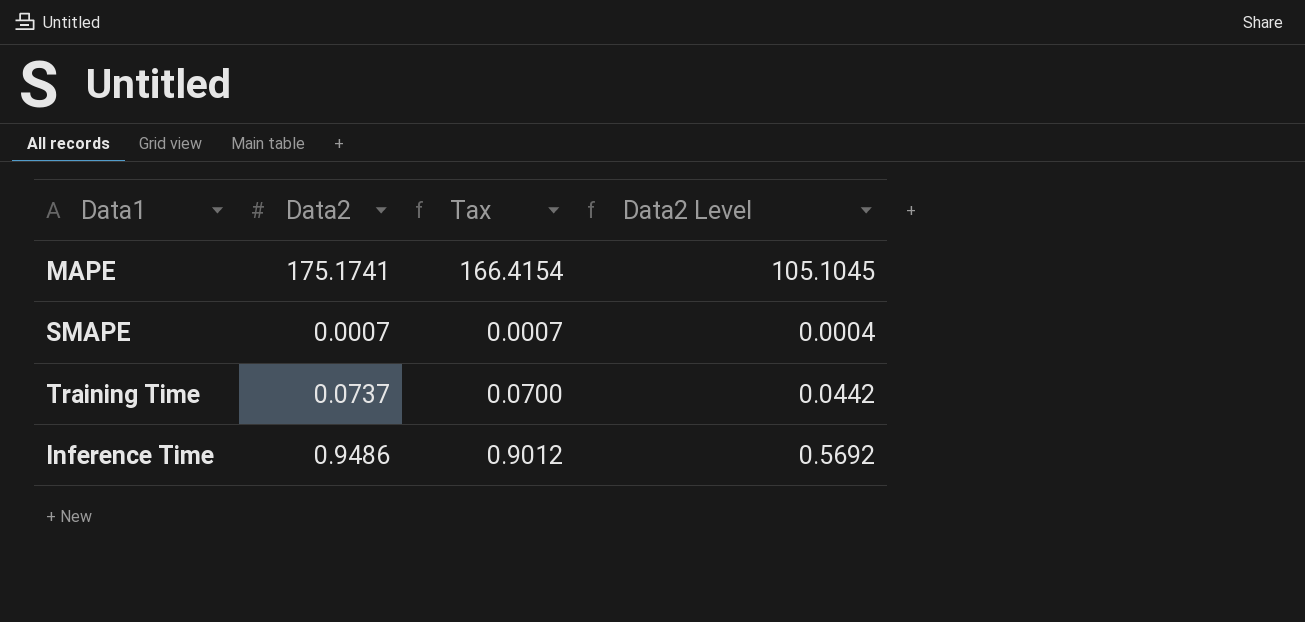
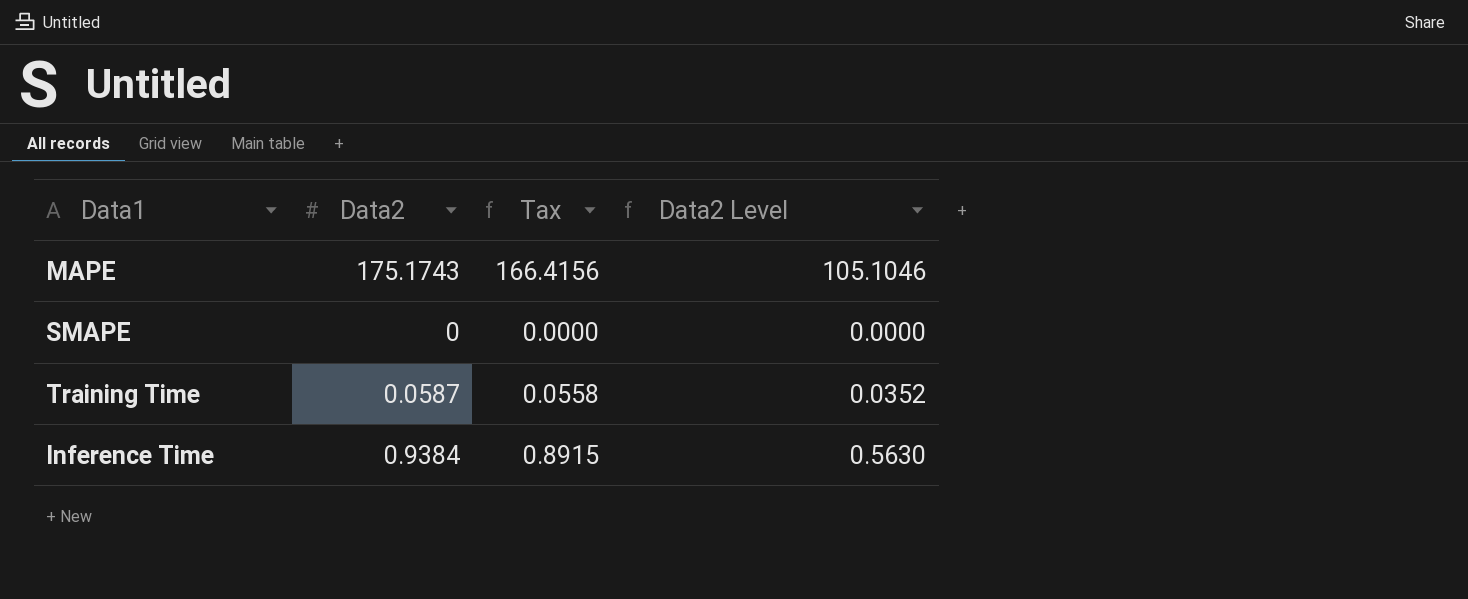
MAPE | Data2: 175.1741 -> 175.1743
MAPE | Tax: 166.4154 -> 166.4156
MAPE | Data2 Level: 105.1045 -> 105.1046
SMAPE | Data2: 0.0007 -> 0
SMAPE | Tax: 0.0007 -> 0.0000
SMAPE | Data2 Level: 0.0004 -> 0.0000
Training Time | Data2: 0.0737 -> 0.0587
Training Time | Tax: 0.0700 -> 0.0558
Training Time | Data2 Level: 0.0442 -> 0.0352
Inference Time | Data2: 0.9486 -> 0.9384
Inference Time | Tax: 0.9012 -> 0.8915
Inference Time | Data2 Level: 0.5692 -> 0.5630

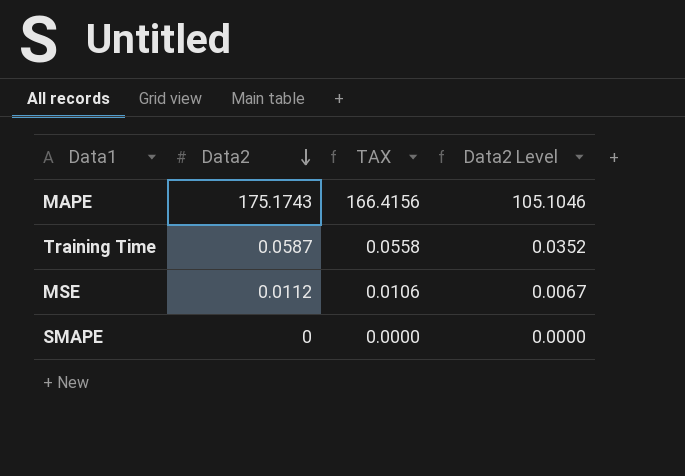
row order: none -> Data2 descending
column name: Tax -> TAX
row Inference Time: 0.9384 | 0.8915 | 0.5630 -> none
row MSE: none -> 0.0112 | 0.0106 | 0.0067

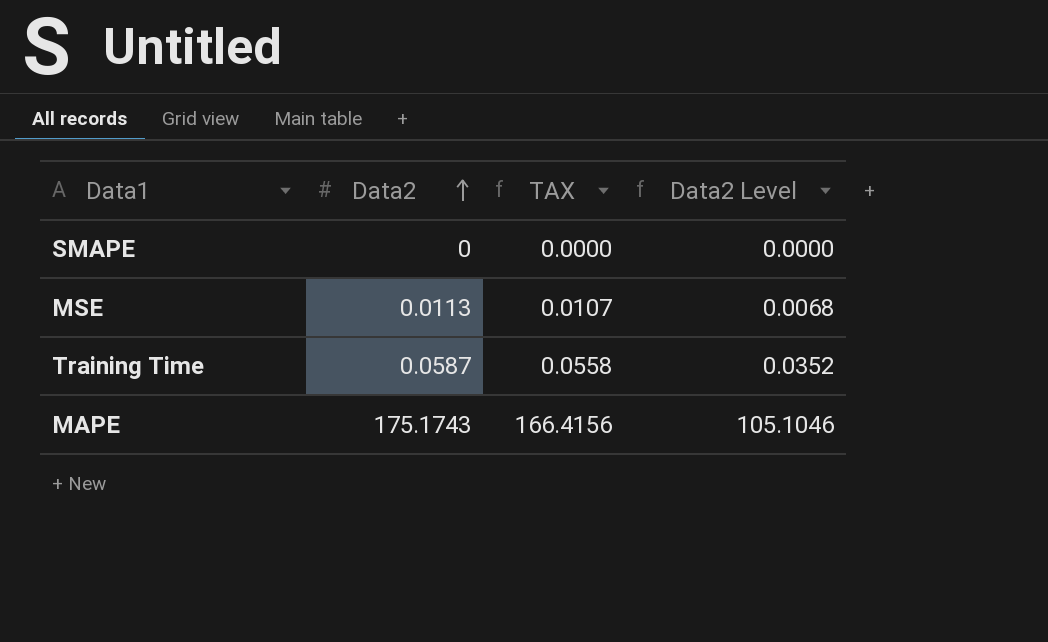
row order: Data2 descending -> Data2 ascending
MSE | Data2: 0.0112 -> 0.0113
MSE | TAX: 0.0106 -> 0.0107
MSE | Data2 Level: 0.0067 -> 0.0068

